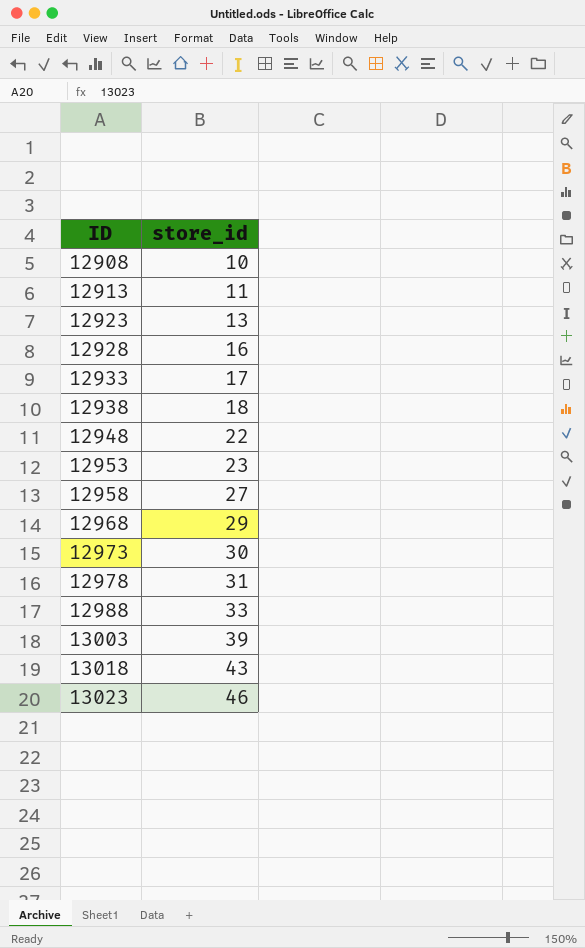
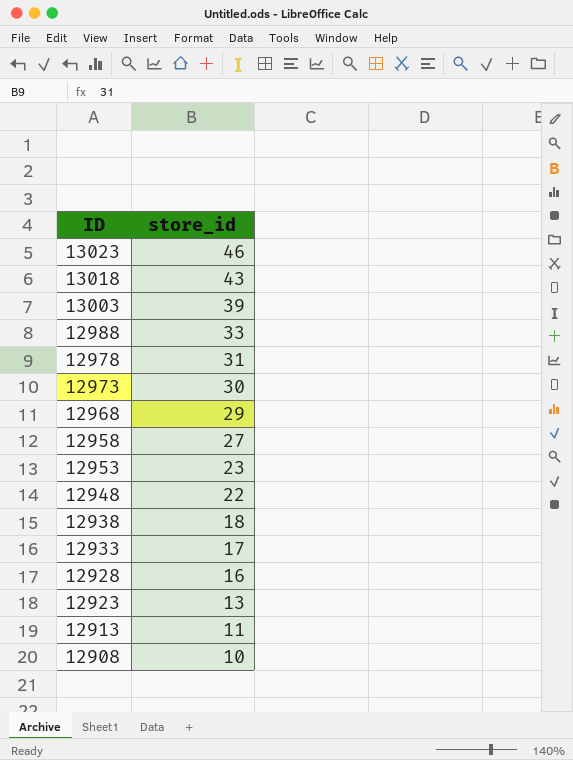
row order: ID ascending -> ID descending

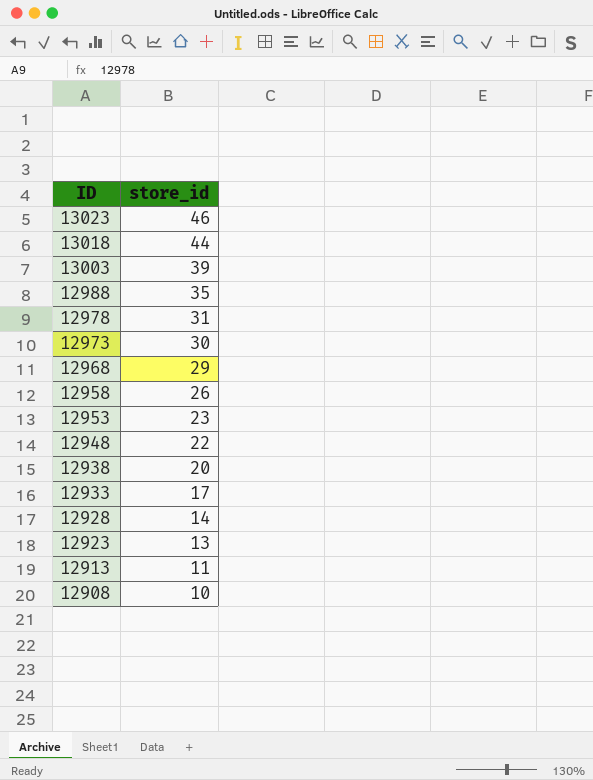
13018 | store_id: 43 -> 44
12988 | store_id: 33 -> 35
12958 | store_id: 27 -> 26
12938 | store_id: 18 -> 20
12928 | store_id: 16 -> 14

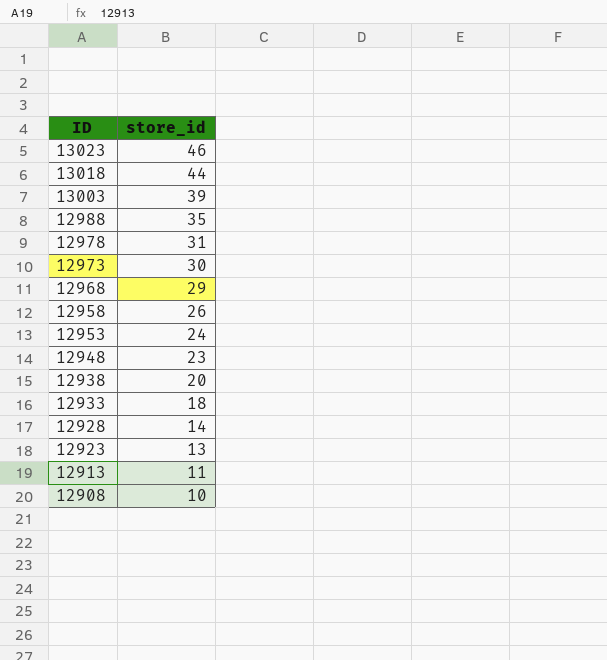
12953 | store_id: 23 -> 24
12948 | store_id: 22 -> 23
12933 | store_id: 17 -> 18

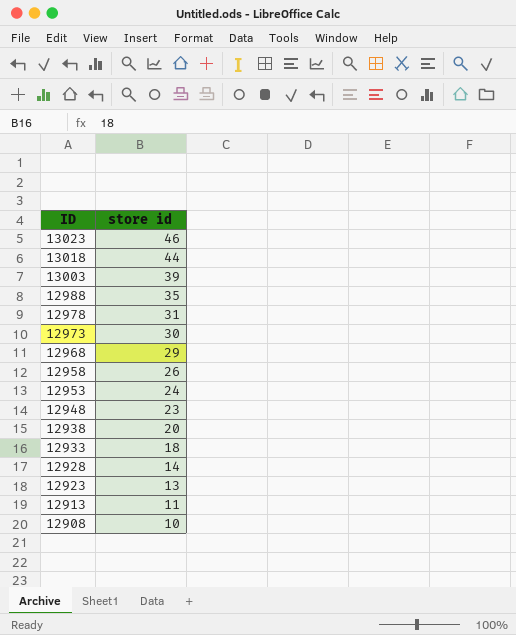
column name: store_id -> store id

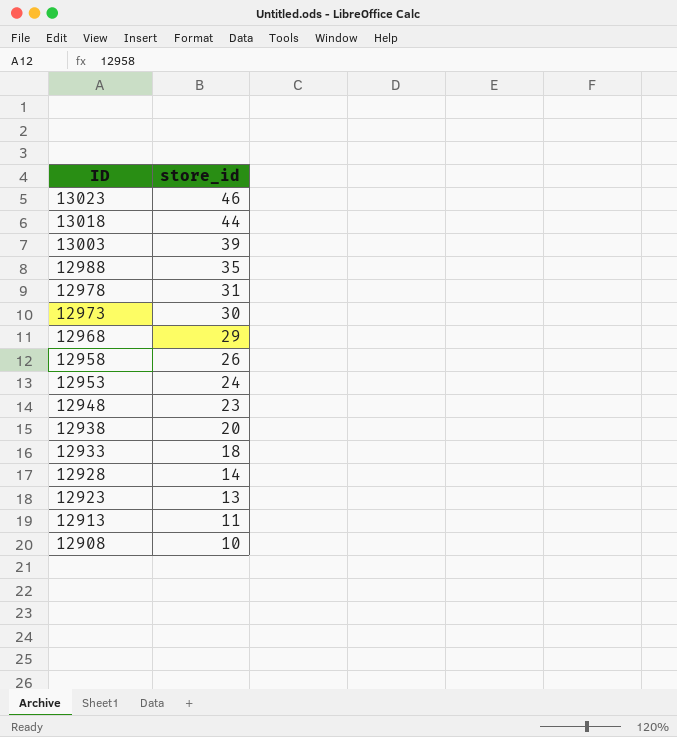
column name: store id -> store_id

